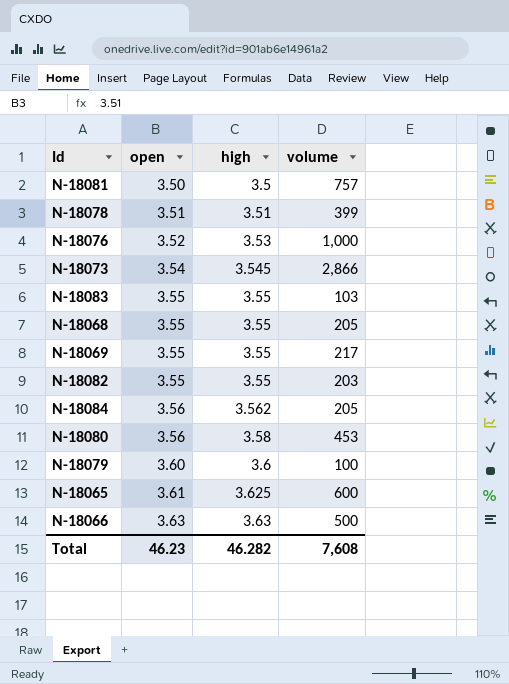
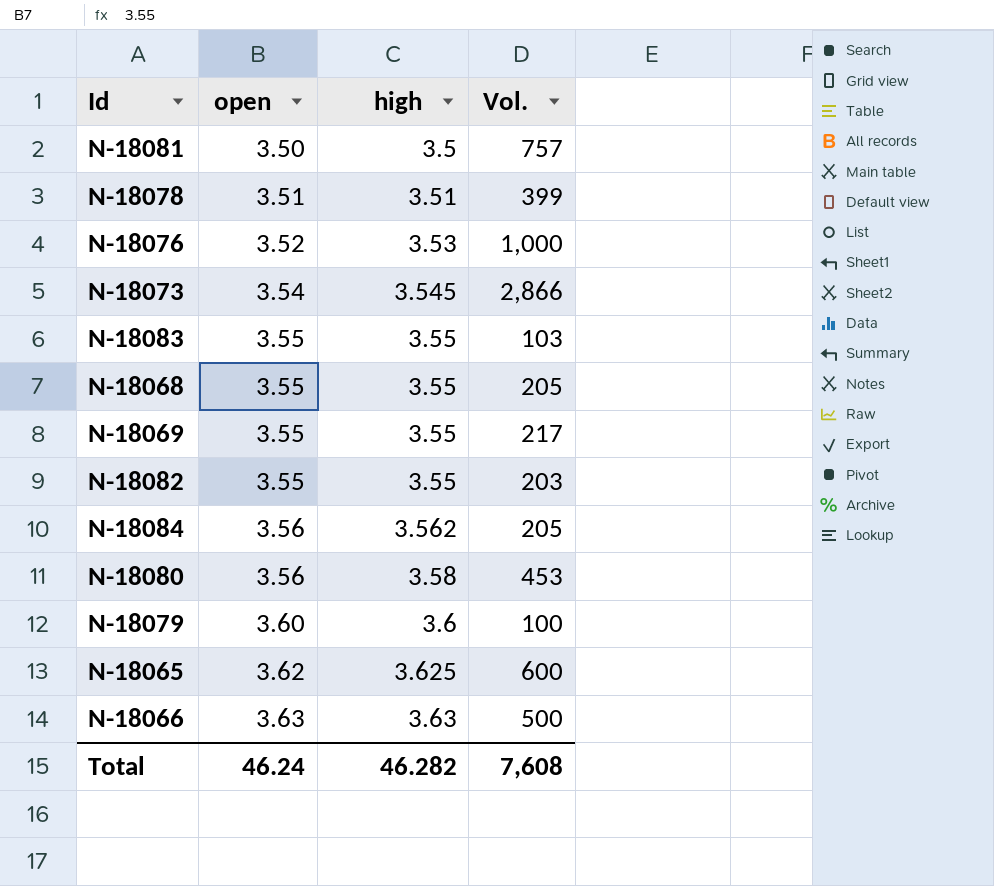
column name: volume -> Vol.
N-18065 | open: 3.61 -> 3.62
Total | open: 46.23 -> 46.24

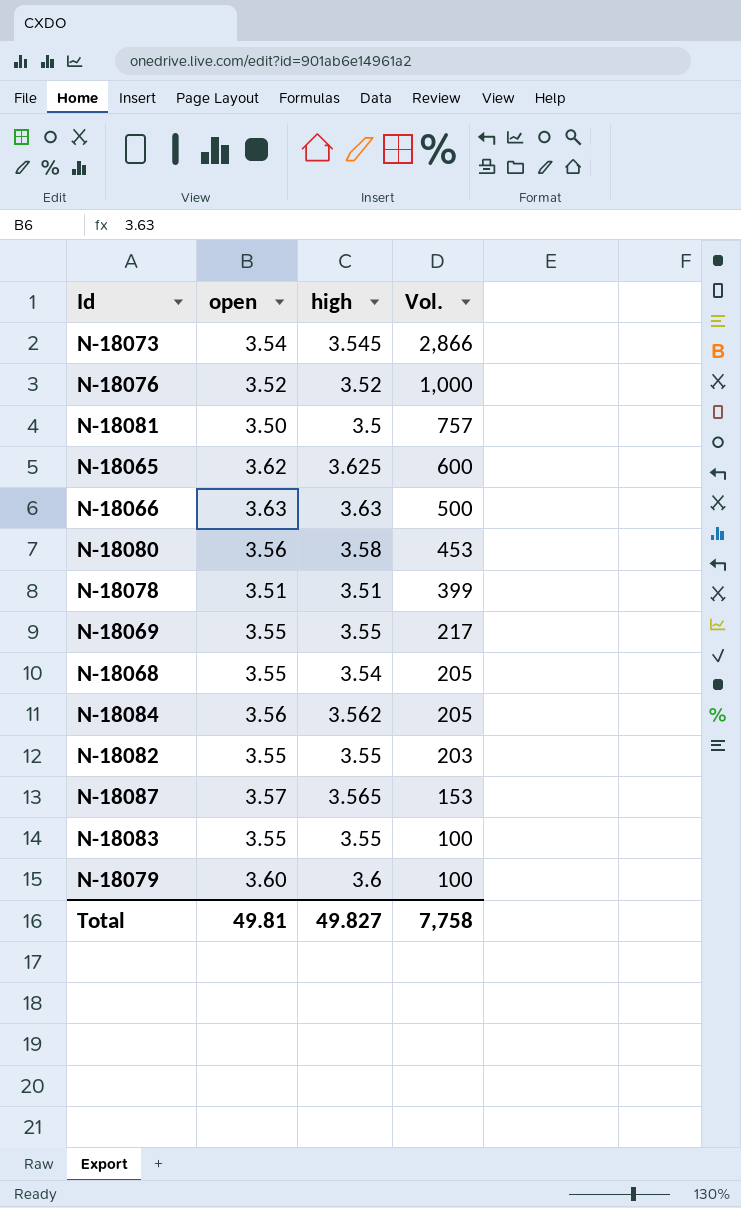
row order: open ascending -> Vol. descending
N-18076 | high: 3.53 -> 3.52
N-18068 | high: 3.55 -> 3.54
row N-18087: none -> 3.57 | 3.565 | 153
N-18083 | Vol.: 103 -> 100
Total | open: 46.24 -> 49.81
Total | high: 46.282 -> 49.827
Total | Vol.: 7,608 -> 7,758

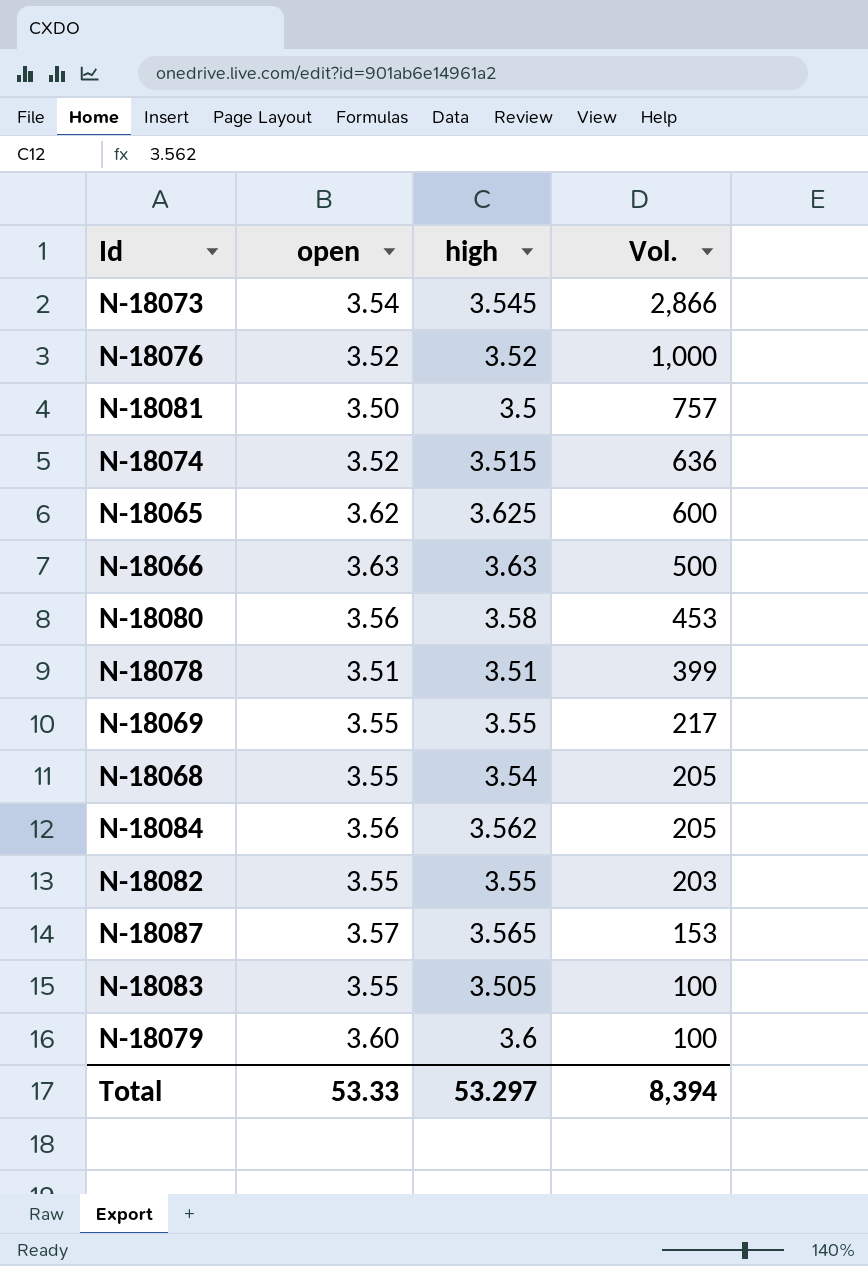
row N-18074: none -> 3.52 | 3.515 | 636
N-18083 | high: 3.55 -> 3.505
Total | open: 49.81 -> 53.33
Total | high: 49.827 -> 53.297
Total | Vol.: 7,758 -> 8,394

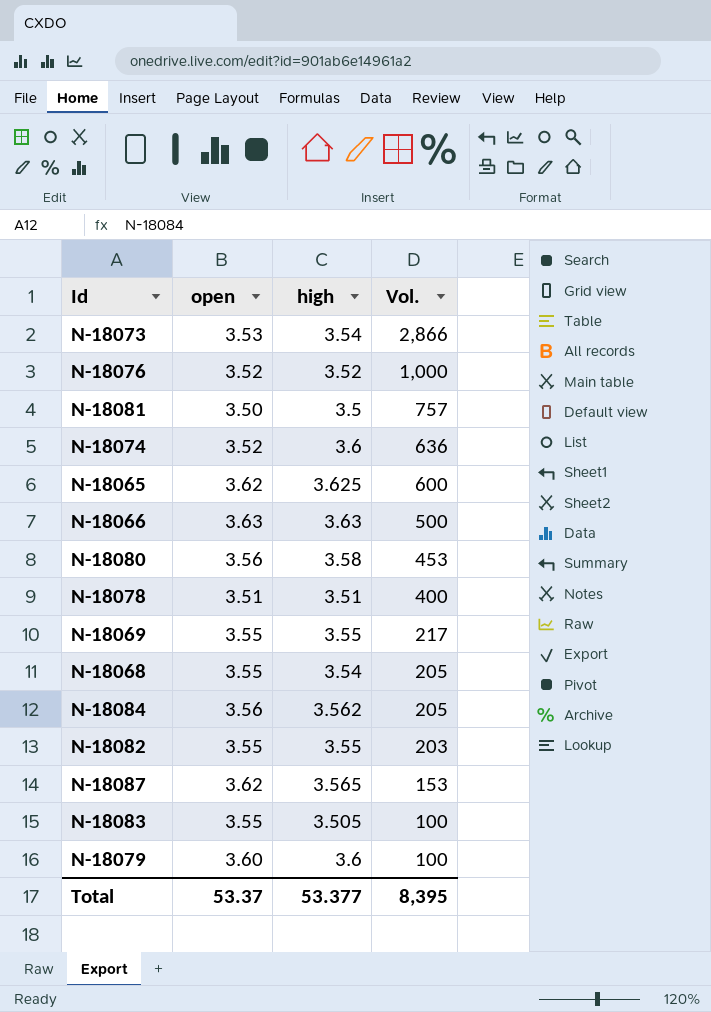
N-18073 | open: 3.54 -> 3.53
N-18073 | high: 3.545 -> 3.54
N-18074 | high: 3.515 -> 3.6
N-18078 | Vol.: 399 -> 400
N-18087 | open: 3.57 -> 3.62
Total | open: 53.33 -> 53.37
Total | high: 53.297 -> 53.377
Total | Vol.: 8,394 -> 8,395

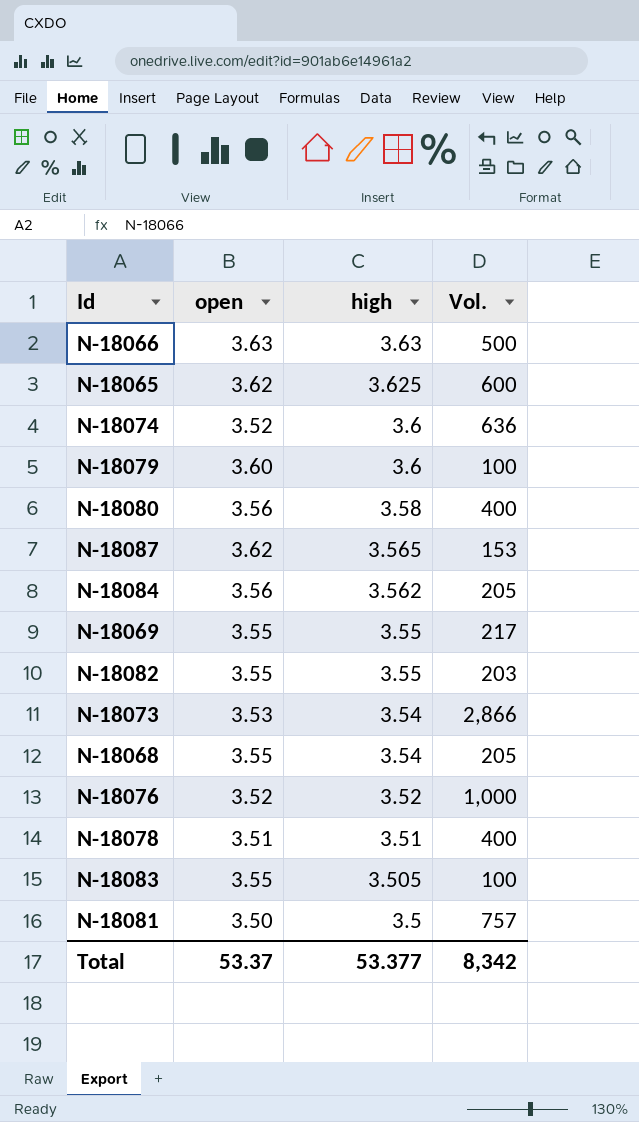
row order: Vol. descending -> high descending
N-18080 | Vol.: 453 -> 400
Total | Vol.: 8,395 -> 8,342

